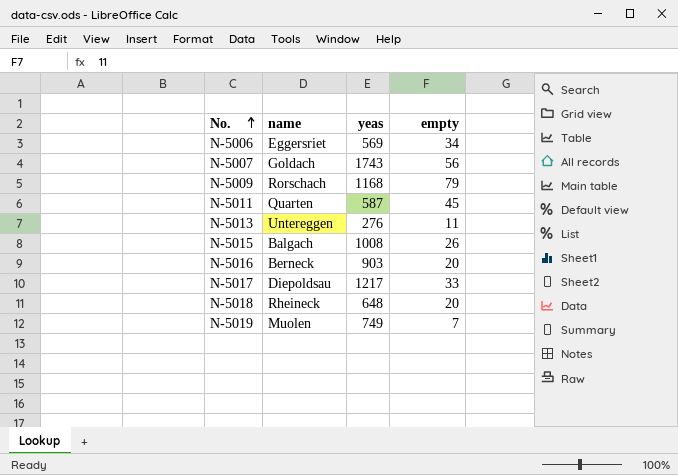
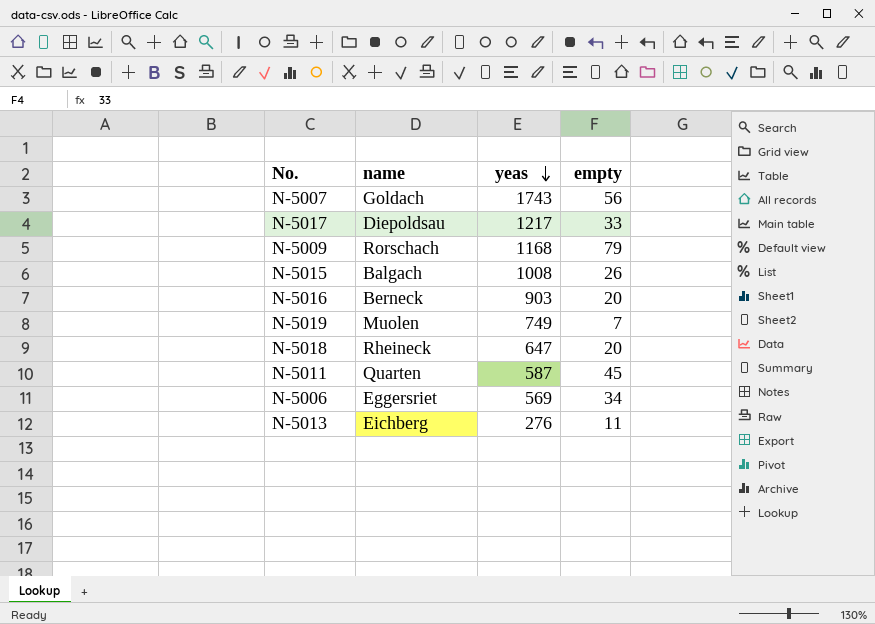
row order: No. ascending -> yeas descending
N-5018 | yeas: 648 -> 647
N-5013 | name: Untereggen -> Eichberg

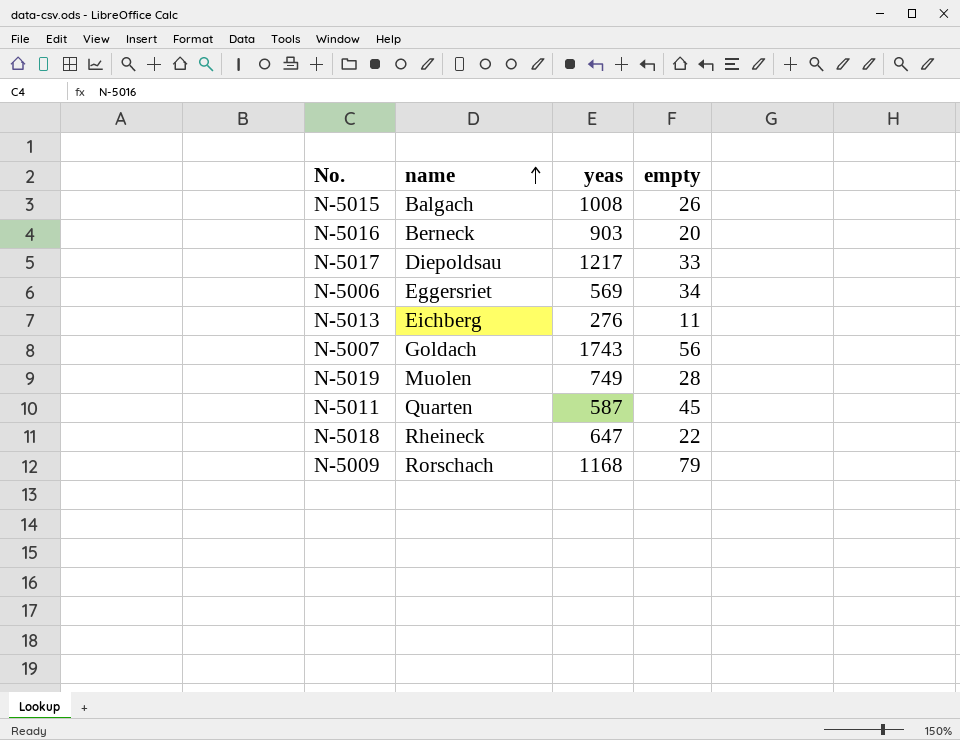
row order: yeas descending -> name ascending
N-5019 | empty: 7 -> 28
N-5018 | empty: 20 -> 22

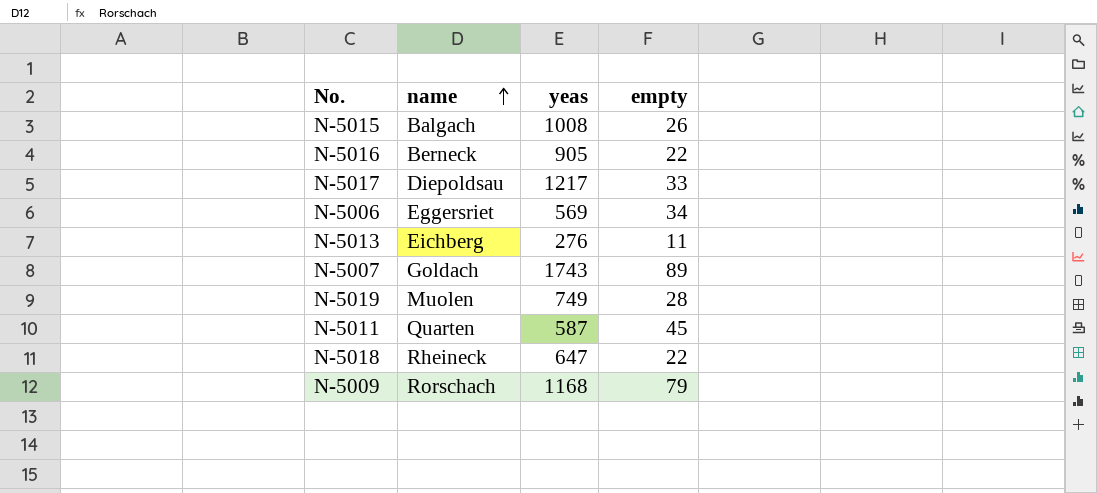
N-5016 | yeas: 903 -> 905
N-5016 | empty: 20 -> 22
N-5007 | empty: 56 -> 89

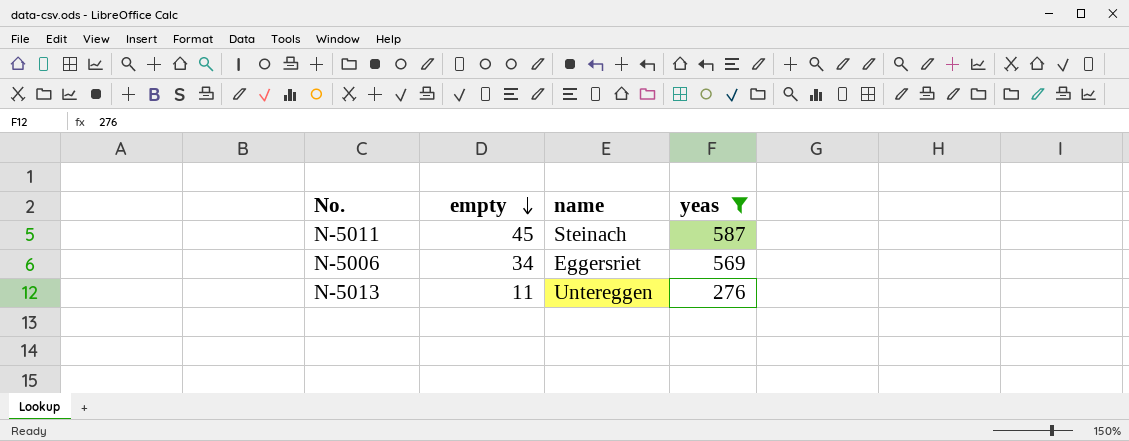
filter: none -> yeas <= 587
row order: name ascending -> empty descending
column empty | position: 4 -> 2
N-5011 | name: Quarten -> Steinach
N-5013 | name: Eichberg -> Untereggen

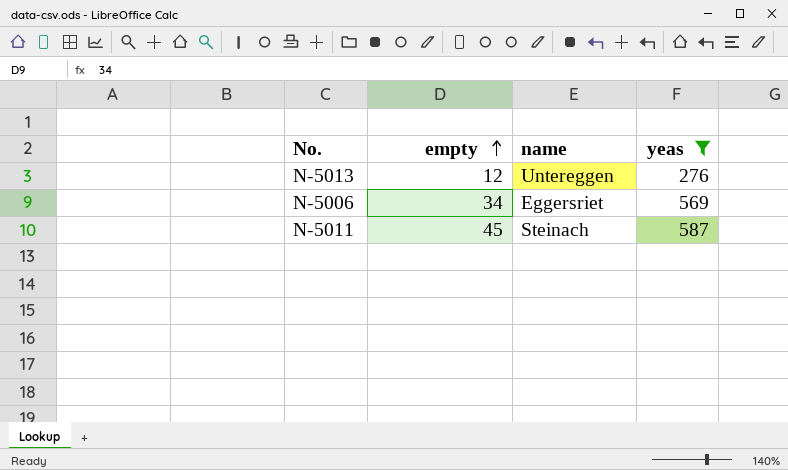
row order: empty descending -> empty ascending
N-5013 | empty: 11 -> 12

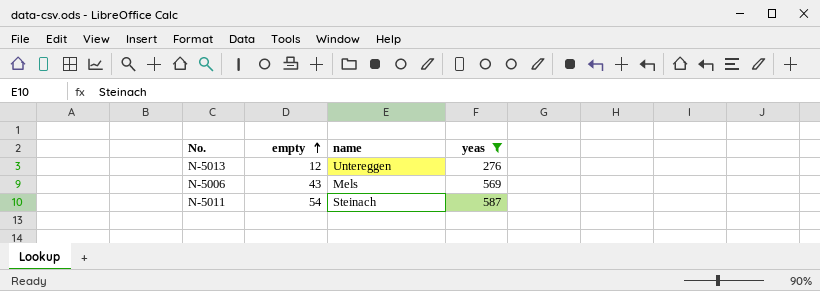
N-5006 | empty: 34 -> 43
N-5006 | name: Eggersriet -> Mels
N-5011 | empty: 45 -> 54

